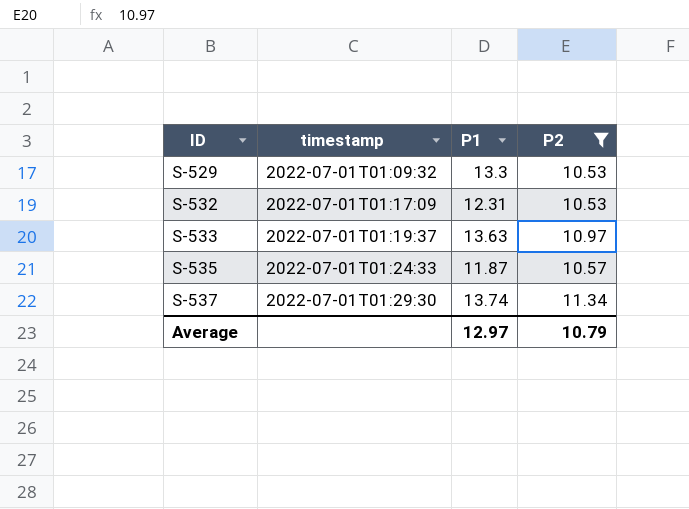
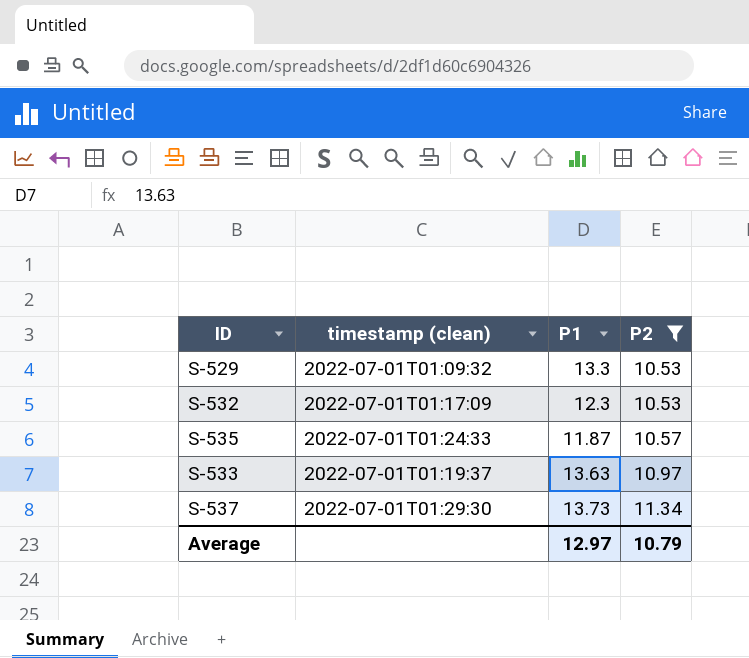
row order: ID ascending -> P2 ascending
column name: timestamp -> timestamp (clean)
S-532 | P1: 12.31 -> 12.3
S-537 | P1: 13.74 -> 13.73

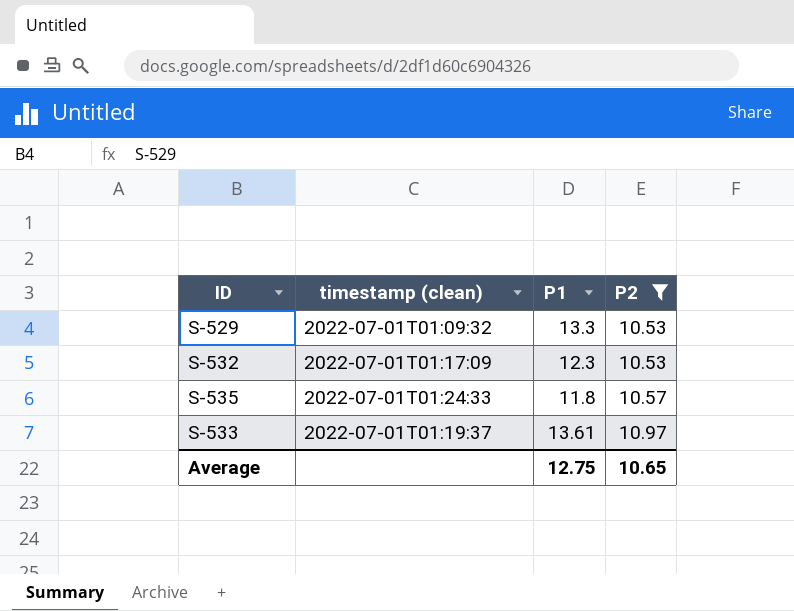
row S-537: 2022-07-01T01:29:30 | 13.73 | 11.34 -> none
S-535 | P1: 11.87 -> 11.8
S-533 | P1: 13.63 -> 13.61
Average | P1: 12.97 -> 12.75
Average | P2: 10.79 -> 10.65

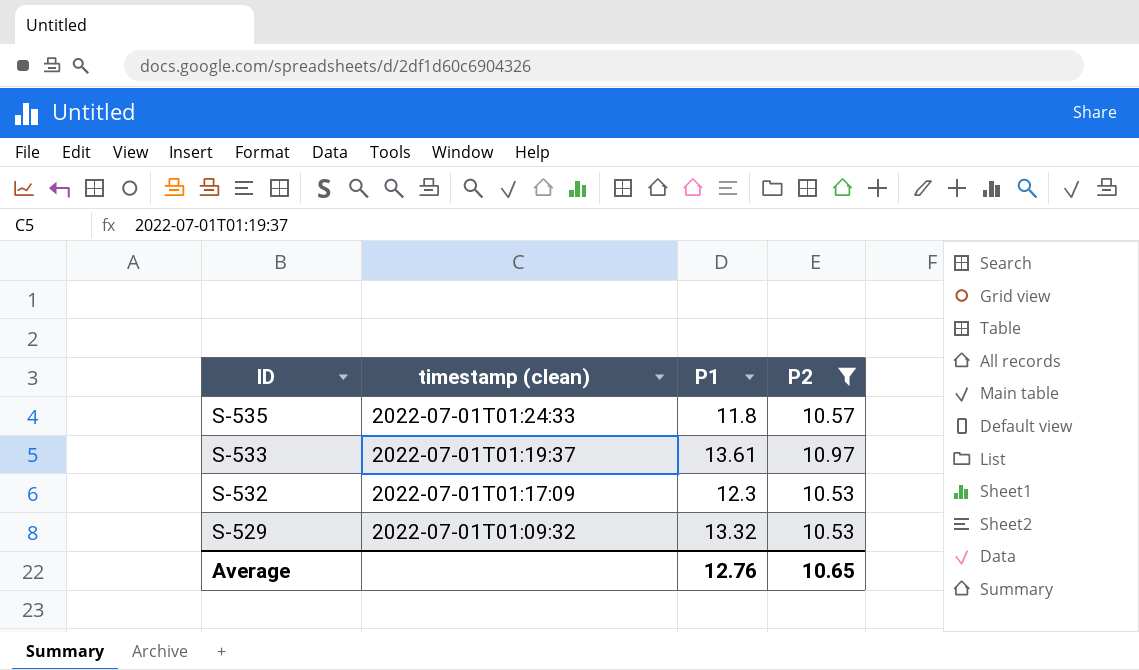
row order: P2 ascending -> ID descending
S-529 | P1: 13.3 -> 13.32
Average | P1: 12.75 -> 12.76

